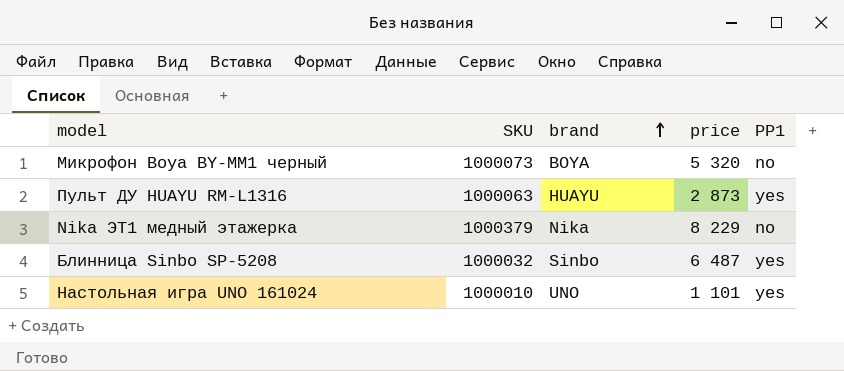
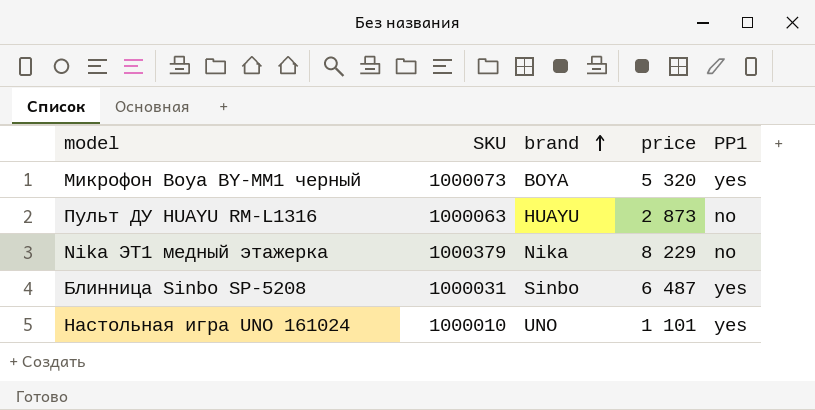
Микрофон Boya BY-MM1 черный | PP1: no -> yes
Пульт ДУ HUAYU RM-L1316 | PP1: yes -> no
Блинница Sinbo SP-5208 | SKU: 1000032 -> 1000031

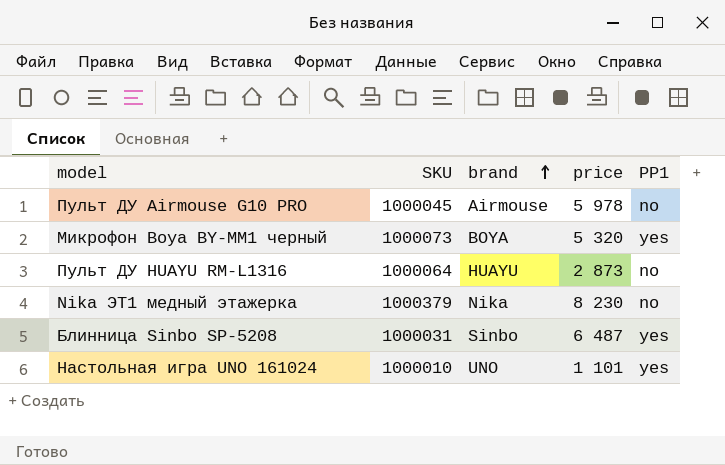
row Пульт ДУ Airmouse G10 PRO: none -> 1000045 | Airmouse | 5 978 | no
Пульт ДУ HUAYU RM-L1316 | SKU: 1000063 -> 1000064
Nika ЭТ1 медный этажерка | price: 8 229 -> 8 230

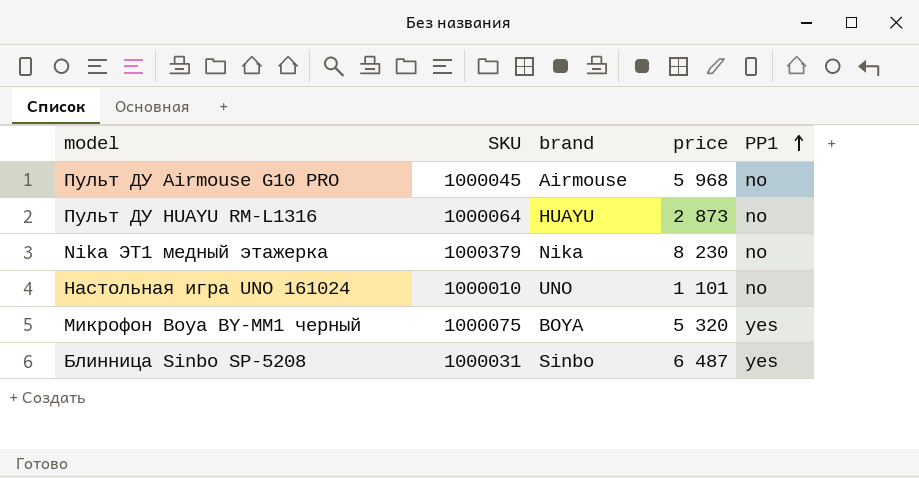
row order: brand ascending -> PP1 ascending
Пульт ДУ Airmouse G10 PRO | price: 5 978 -> 5 968
Настольная игра UNO 161024 | PP1: yes -> no
Микрофон Boya BY-MM1 черный | SKU: 1000073 -> 1000075

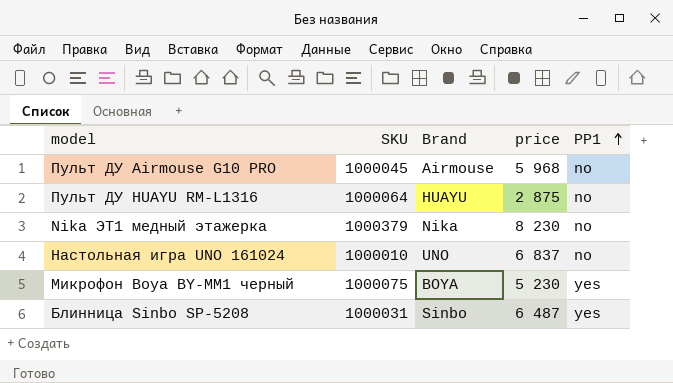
column name: brand -> Brand
Пульт ДУ HUAYU RM-L1316 | price: 2 873 -> 2 875
Настольная игра UNO 161024 | price: 1 101 -> 6 837
Микрофон Boya BY-MM1 черный | price: 5 320 -> 5 230

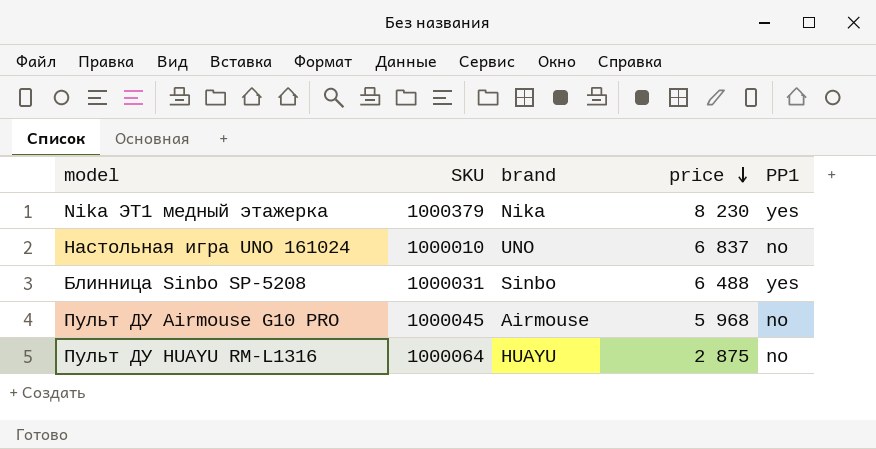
row order: PP1 ascending -> price descending
column name: Brand -> brand
row Микрофон Boya BY-MM1 черный: 1000075 | BOYA | 5 230 | yes -> none
Nika ЭТ1 медный этажерка | PP1: no -> yes
Блинница Sinbo SP-5208 | price: 6 487 -> 6 488

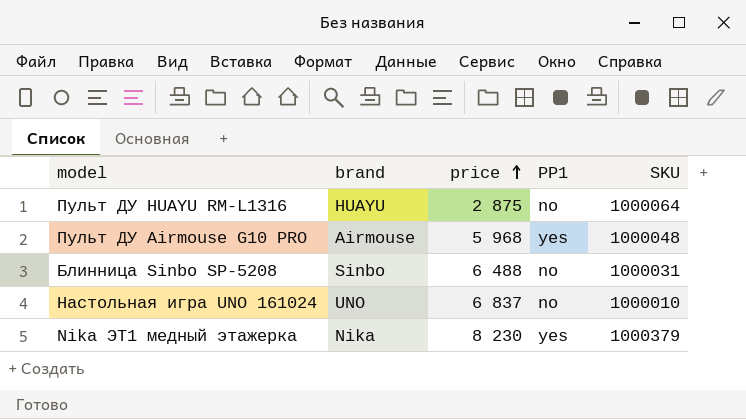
row order: price descending -> price ascending
column SKU | position: 2 -> 5
Пульт ДУ Airmouse G10 PRO | PP1: no -> yes
Пульт ДУ Airmouse G10 PRO | SKU: 1000045 -> 1000048
Блинница Sinbo SP-5208 | PP1: yes -> no

